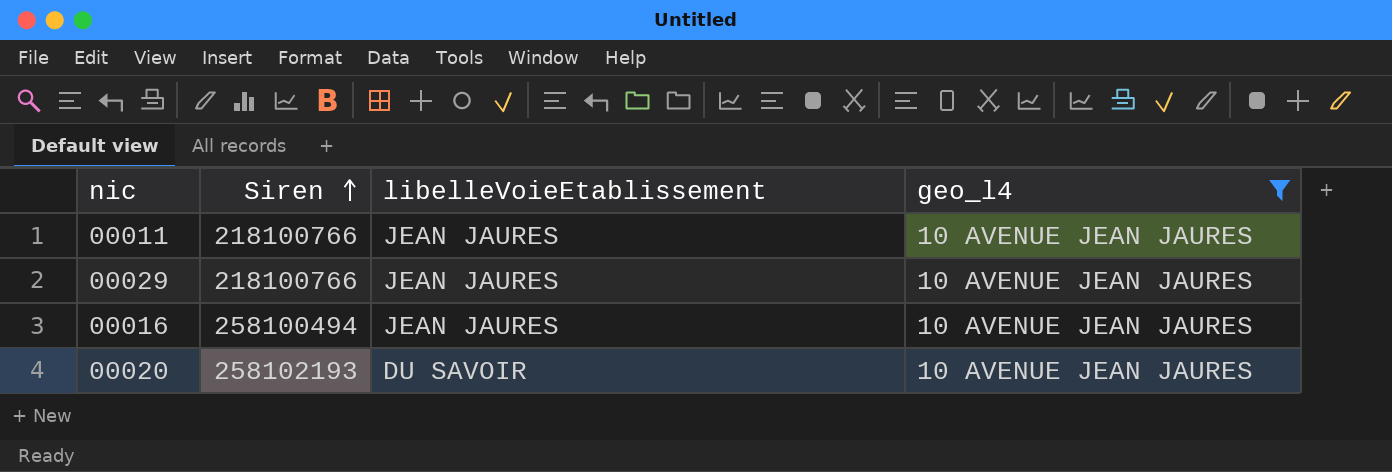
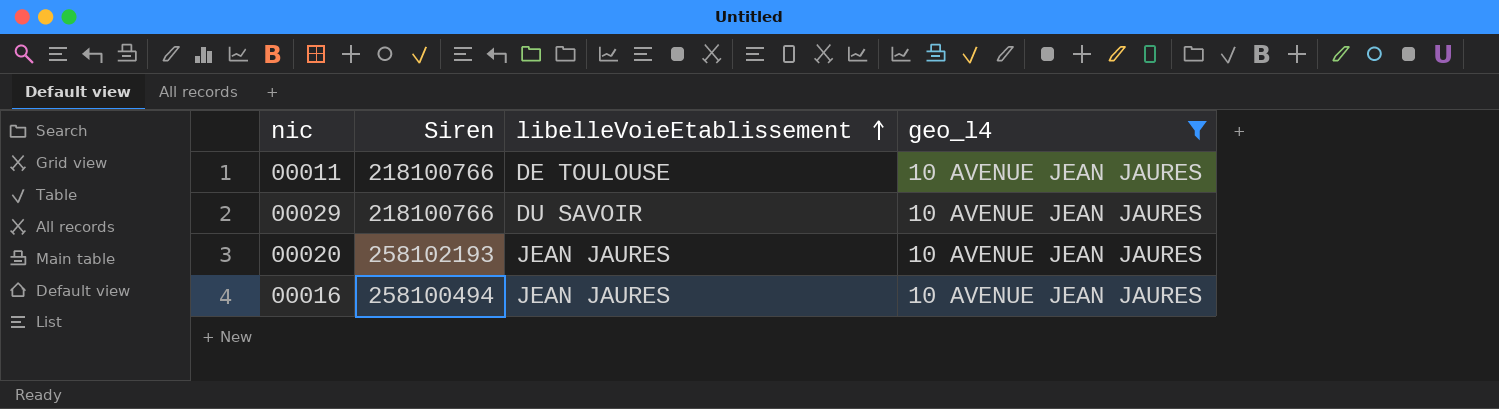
row order: Siren ascending -> libelleVoieEtablissement ascending
00011 | libelleVoieEtablissement: JEAN JAURES -> DE TOULOUSE
00029 | libelleVoieEtablissement: JEAN JAURES -> DU SAVOIR
00020 | libelleVoieEtablissement: DU SAVOIR -> JEAN JAURES

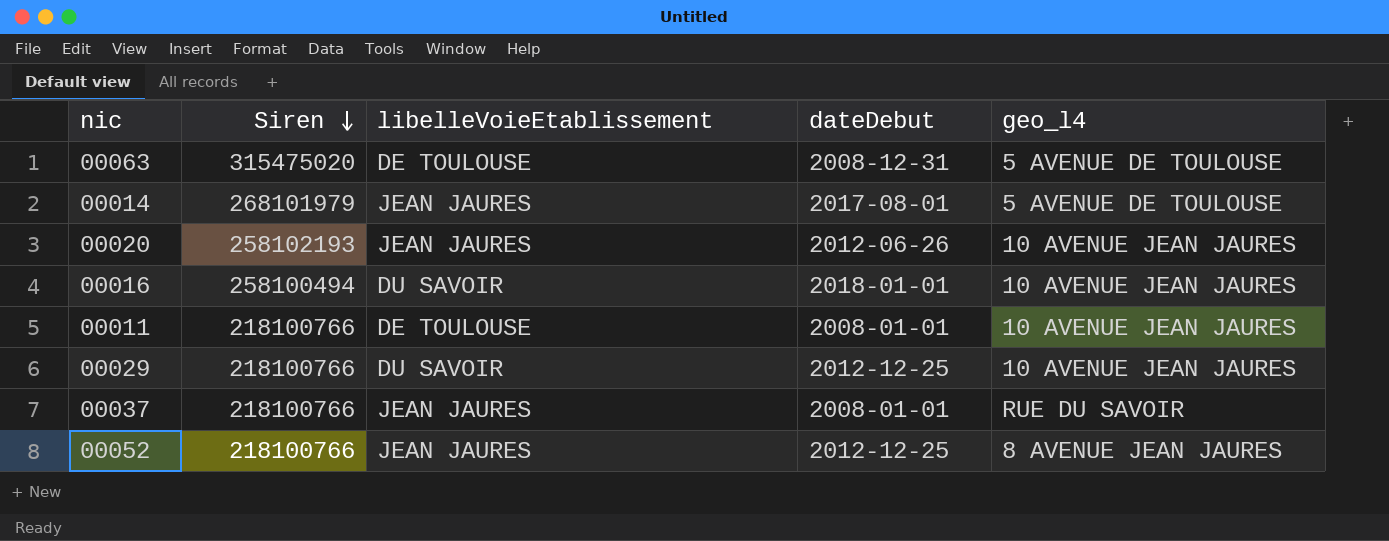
filter: geo_l4 = 10 AVENUE JEAN JAURES -> none
row order: libelleVoieEtablissement ascending -> Siren descending
column dateDebut | position: none -> 4
00016 | libelleVoieEtablissement: JEAN JAURES -> DU SAVOIR

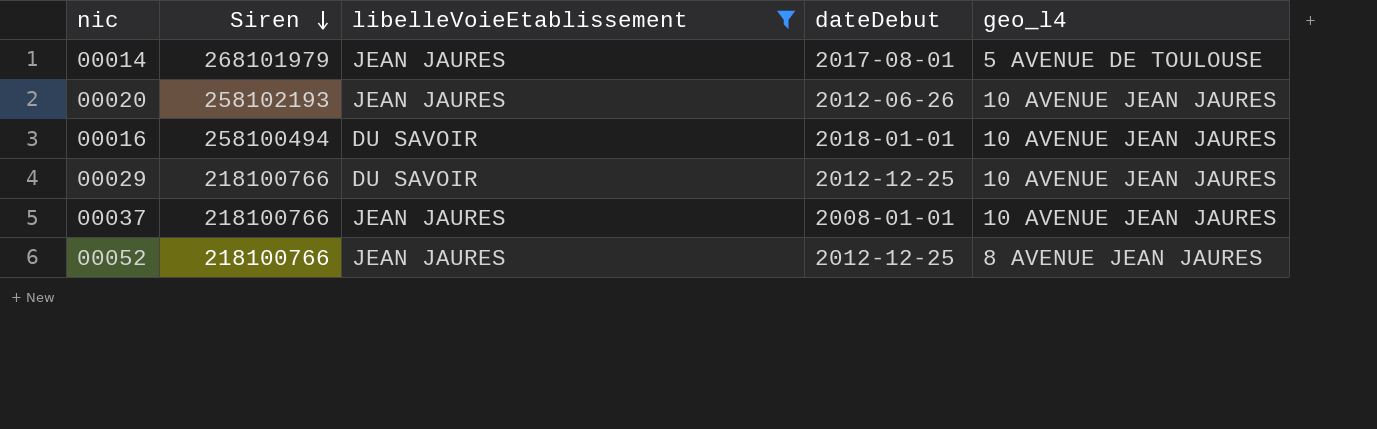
filter: none -> libelleVoieEtablissement != DE TOULOUSE
00037 | geo_l4: RUE DU SAVOIR -> 10 AVENUE JEAN JAURES

